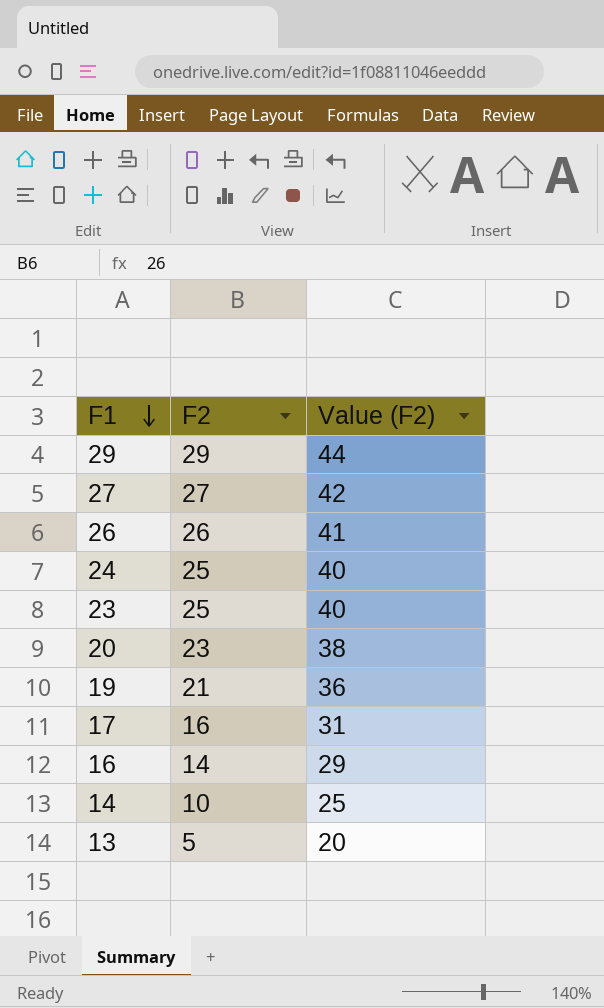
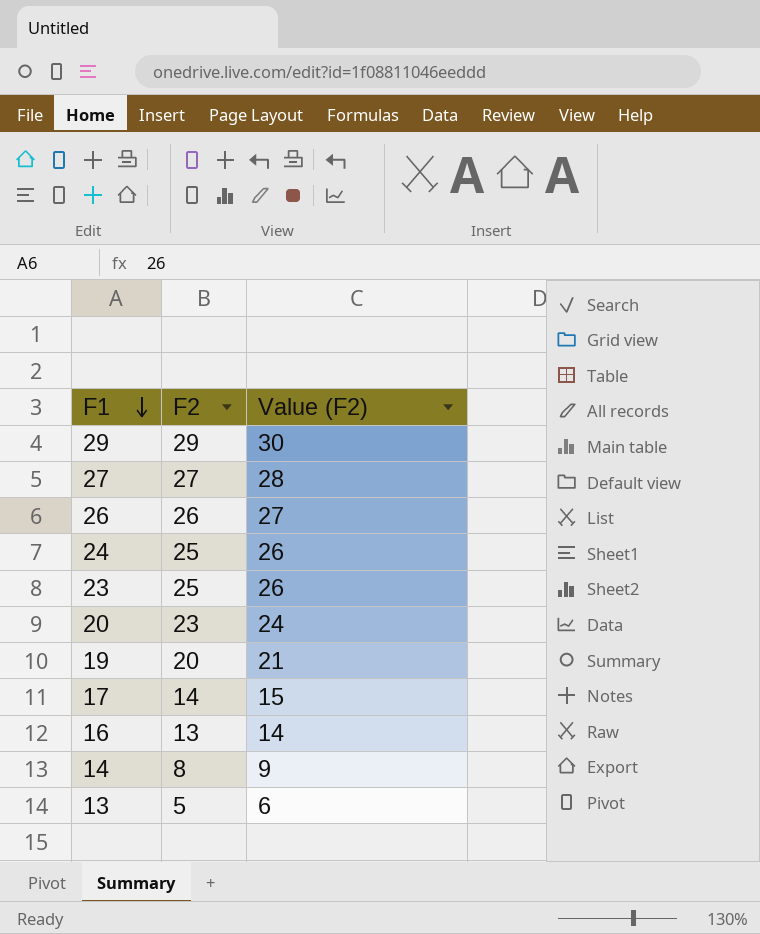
column Value (F2) | formula: [F2] + 15 -> [F2] + 1
19 | F2: 21 -> 20
17 | F2: 16 -> 14
16 | F2: 14 -> 13
14 | F2: 10 -> 8

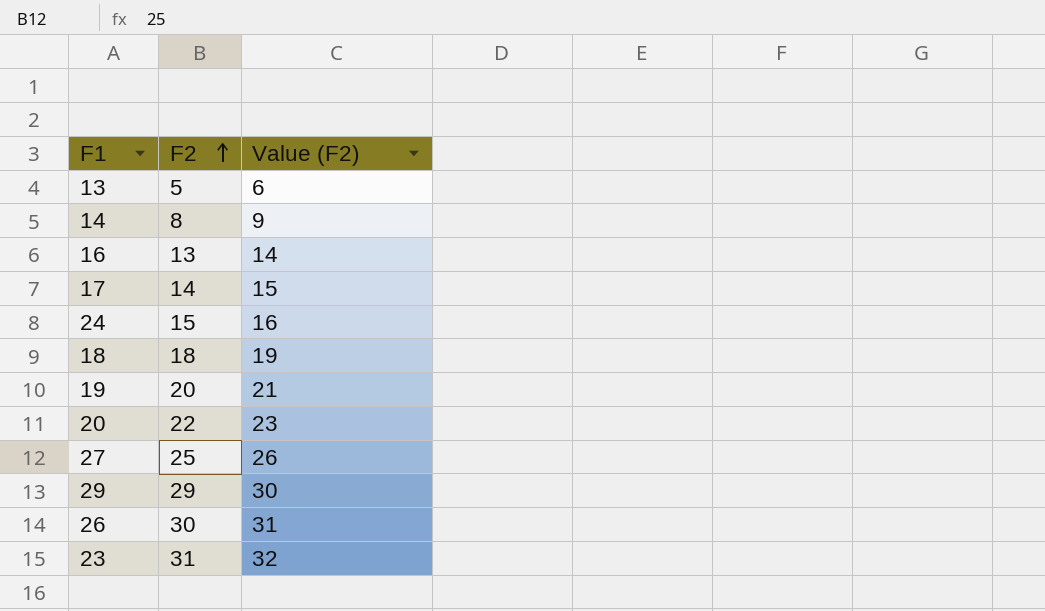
row order: F1 descending -> F2 ascending
24 | F2: 25 -> 15
24 | Value (F2): 26 -> 16
row 18: none -> 18 | 19
20 | F2: 23 -> 22
20 | Value (F2): 24 -> 23
27 | F2: 27 -> 25
27 | Value (F2): 28 -> 26
26 | F2: 26 -> 30
26 | Value (F2): 27 -> 31
23 | F2: 25 -> 31
23 | Value (F2): 26 -> 32

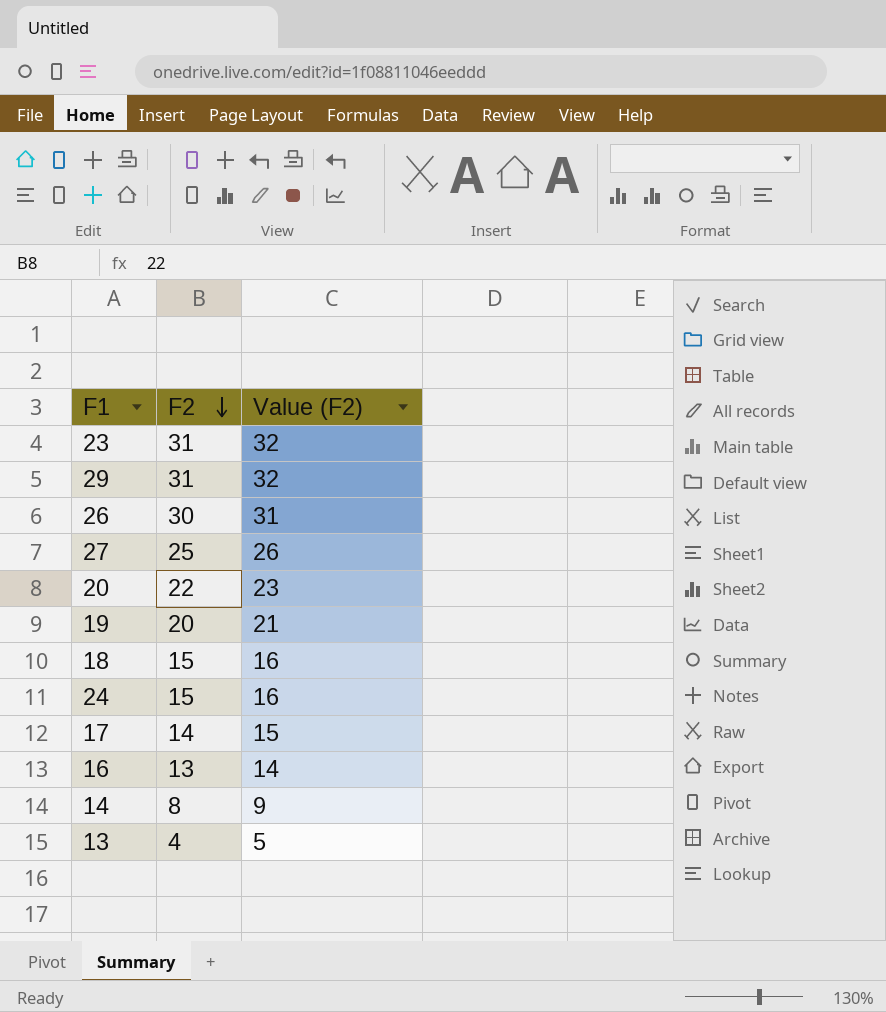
row order: F2 ascending -> F2 descending
29 | F2: 29 -> 31
29 | Value (F2): 30 -> 32
18 | F2: 18 -> 15
18 | Value (F2): 19 -> 16
13 | F2: 5 -> 4
13 | Value (F2): 6 -> 5

